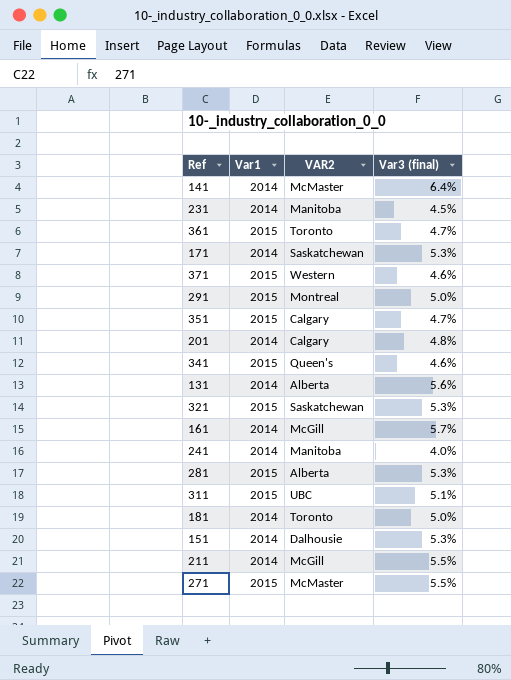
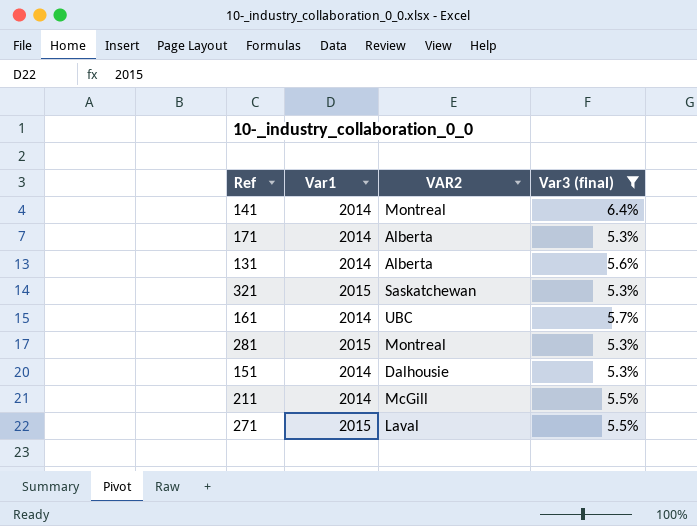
filter: none -> Var3 (final) >= 5.3%
141 | VAR2: McMaster -> Montreal
171 | VAR2: Saskatchewan -> Alberta
161 | VAR2: McGill -> UBC
281 | VAR2: Alberta -> Montreal
271 | VAR2: McMaster -> Laval

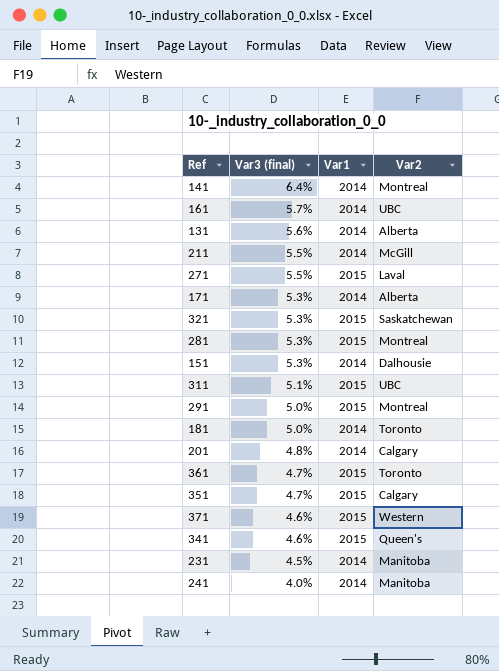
filter: Var3 (final) >= 5.3% -> none
row order: none -> Var3 (final) descending
column Var3 (final) | position: 4 -> 2
column name: VAR2 -> Var2

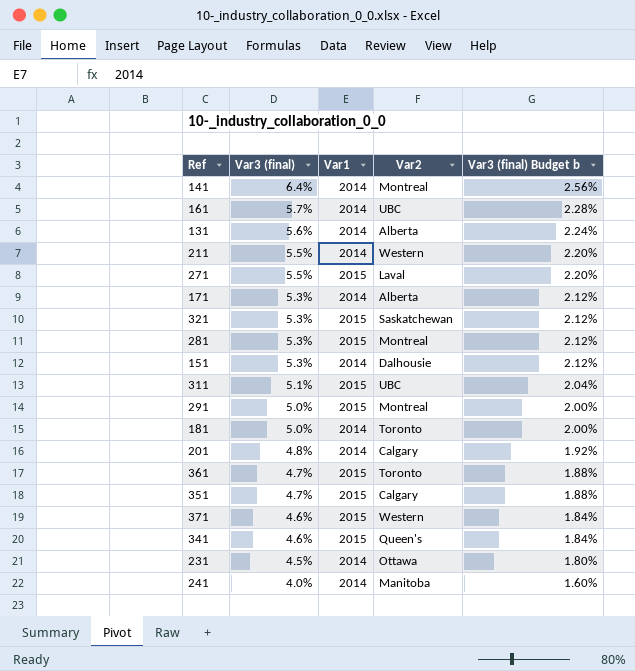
column Var3 (final) Budget b | formula: none -> [Var3 (final)] * 0.4
211 | Var2: McGill -> Western
231 | Var2: Manitoba -> Ottawa

